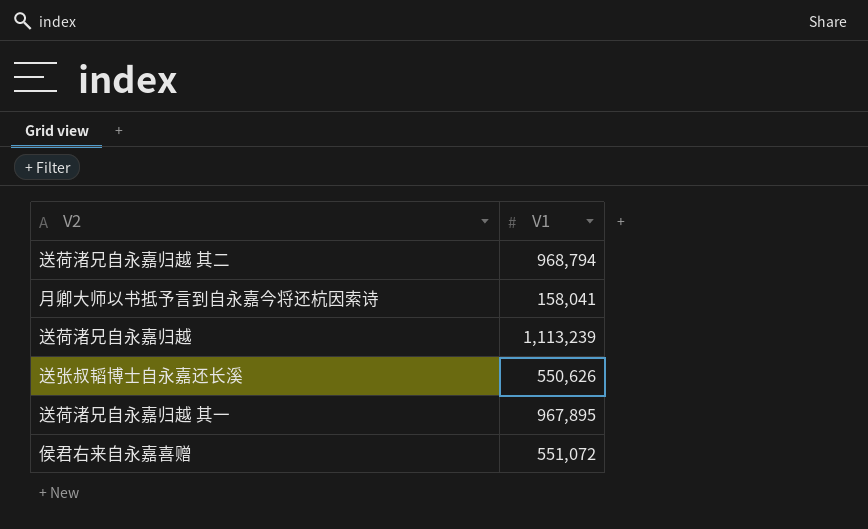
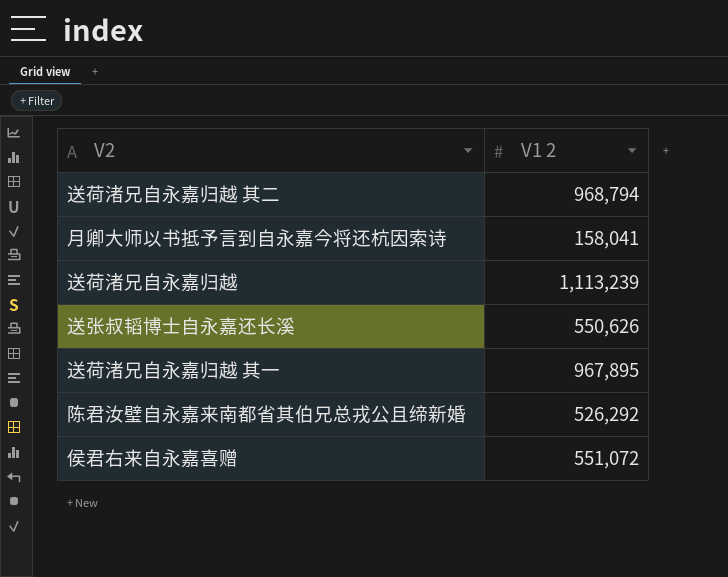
column name: V1 -> V1 2
row 陈君汝璧自永嘉来南都省其伯兄总戎公且缔新婚: none -> 526,292

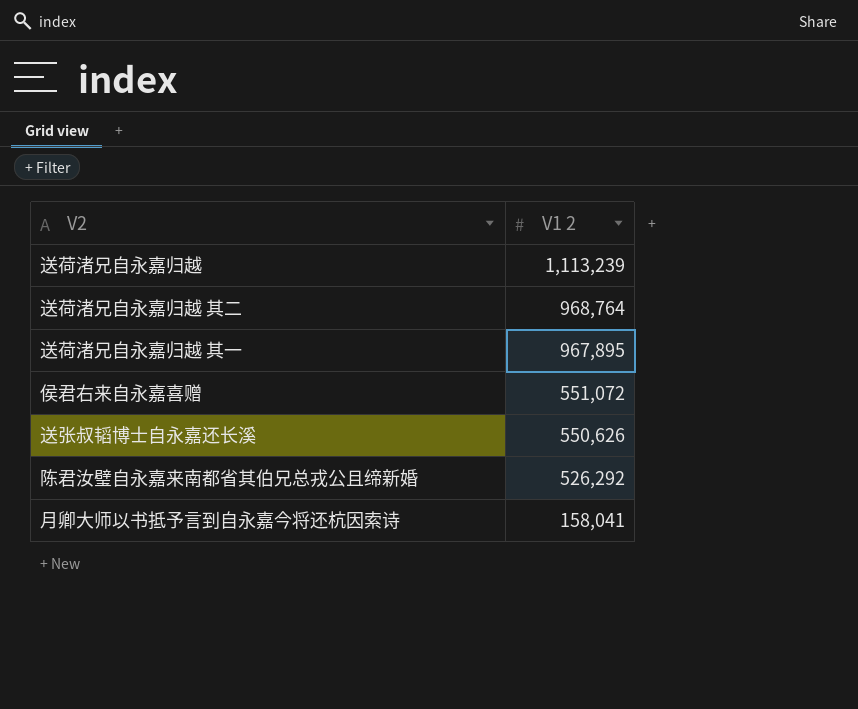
row order: none -> V1 2 descending
送荷渚兄自永嘉归越 其二 | V1 2: 968,794 -> 968,764

